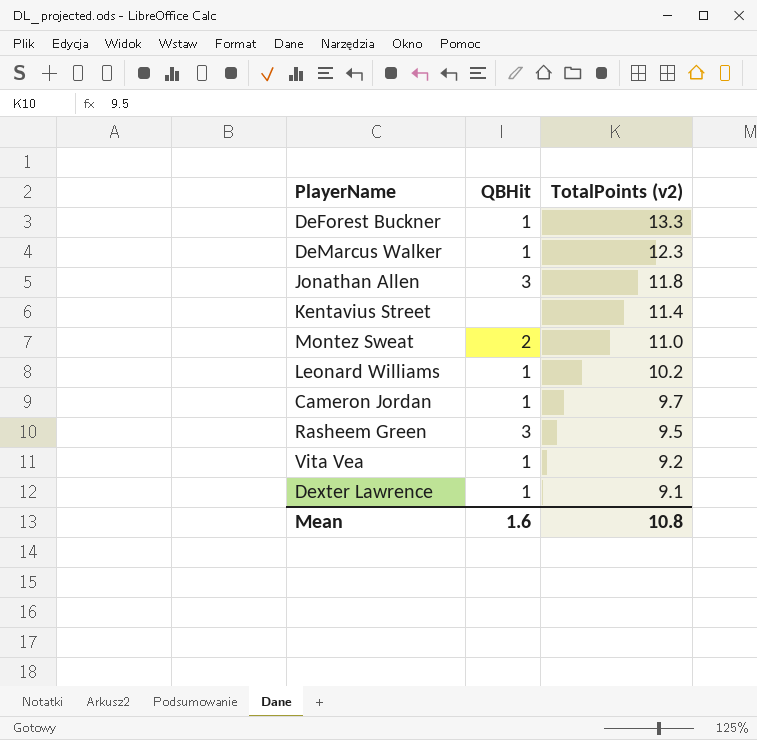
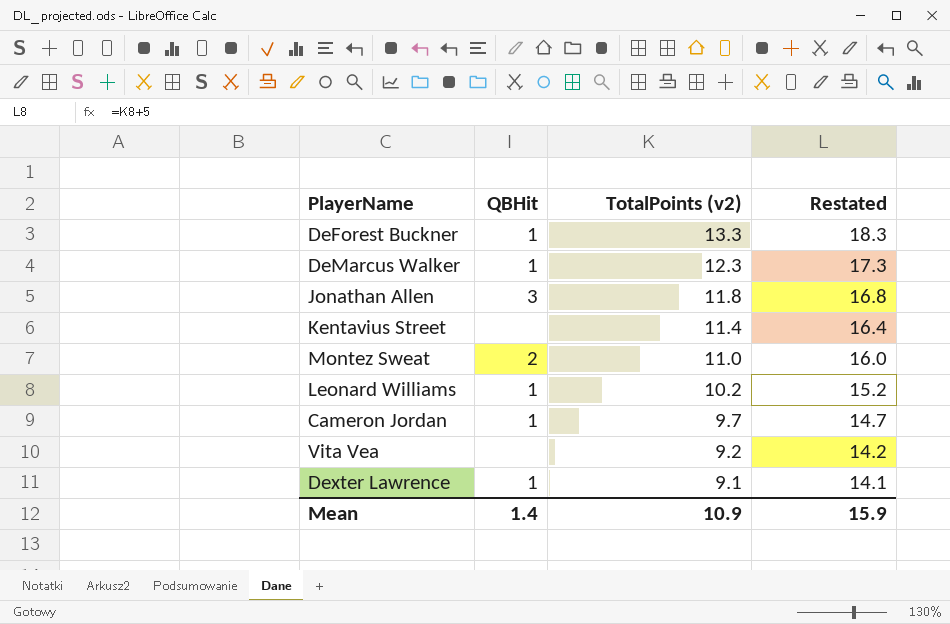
column Restated | formula: none -> [TotalPoints (v2)] + 5
row Rasheem Green: 3 | 9.5 -> none
Vita Vea | QBHit: 1 -> none
Mean | QBHit: 1.6 -> 1.4
Mean | TotalPoints (v2): 10.8 -> 10.9

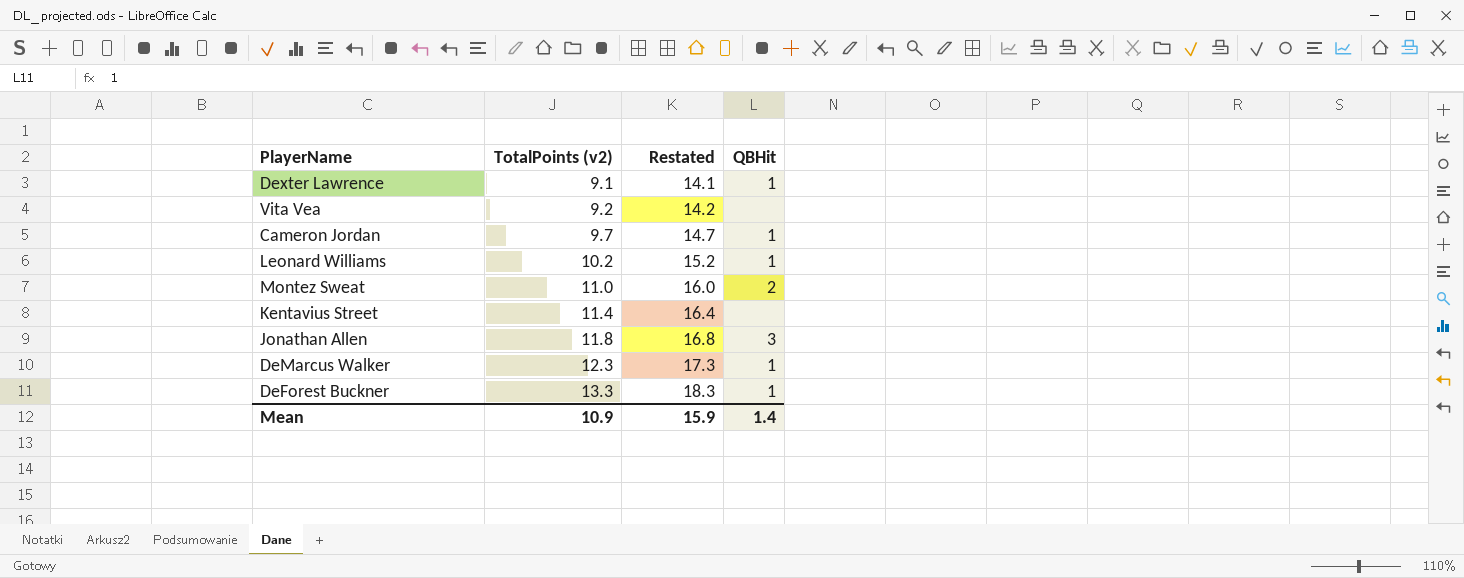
row order: TotalPoints (v2) descending -> TotalPoints (v2) ascending
column QBHit | position: 2 -> 4

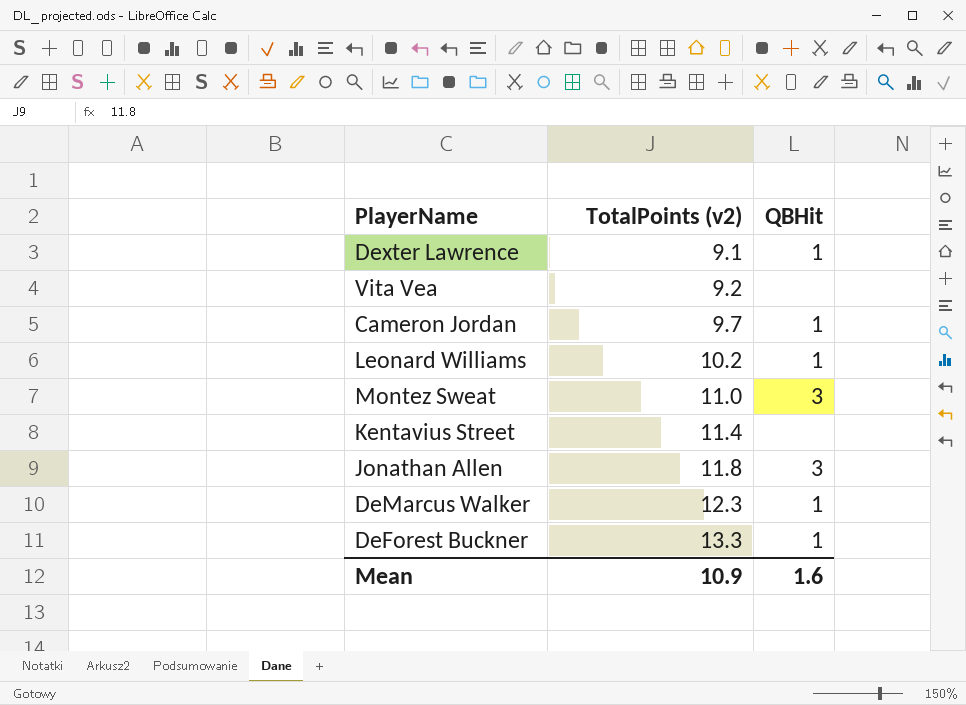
column Restated | formula: [TotalPoints (v2)] + 5 -> none
Montez Sweat | QBHit: 2 -> 3
Mean | QBHit: 1.4 -> 1.6

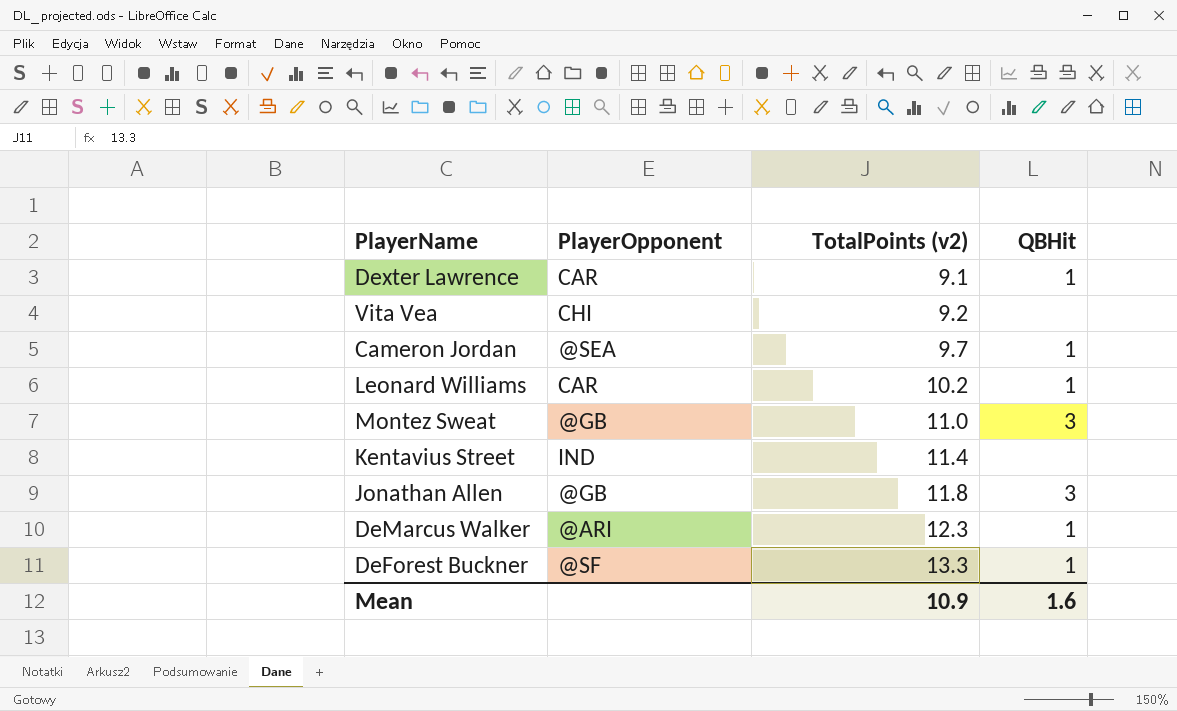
column PlayerOpponent | position: none -> 2

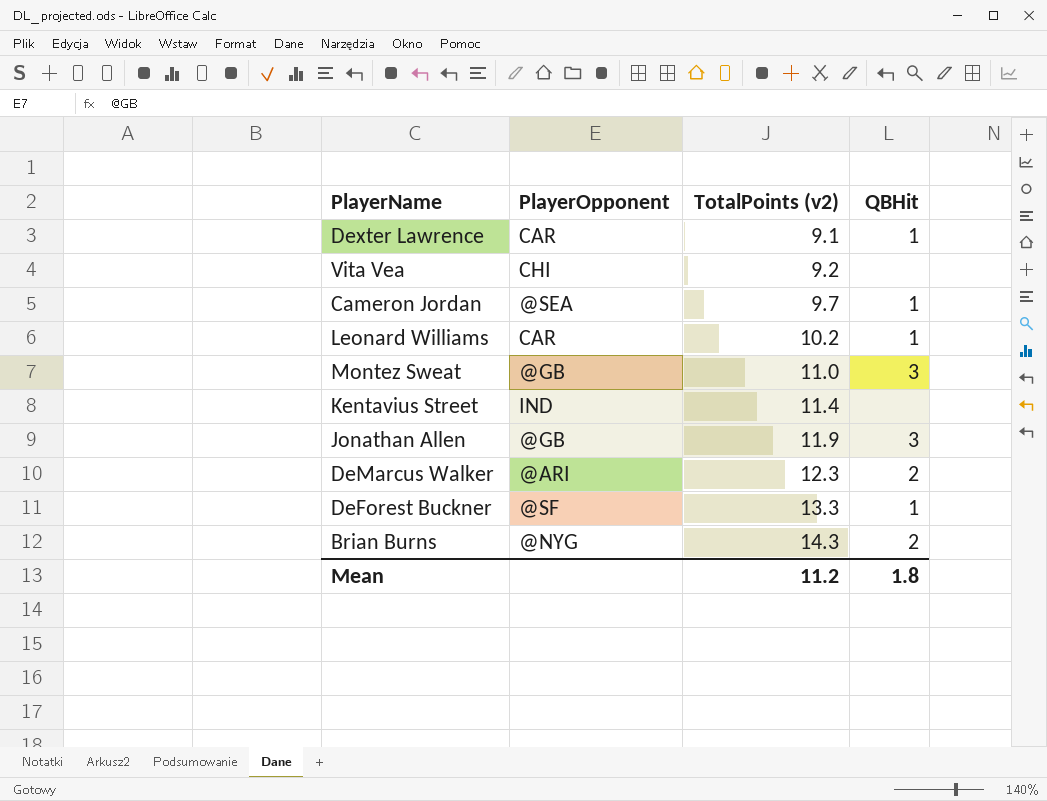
Jonathan Allen | TotalPoints (v2): 11.8 -> 11.9
DeMarcus Walker | QBHit: 1 -> 2
row Brian Burns: none -> @NYG | 14.3 | 2
Mean | TotalPoints (v2): 10.9 -> 11.2
Mean | QBHit: 1.6 -> 1.8

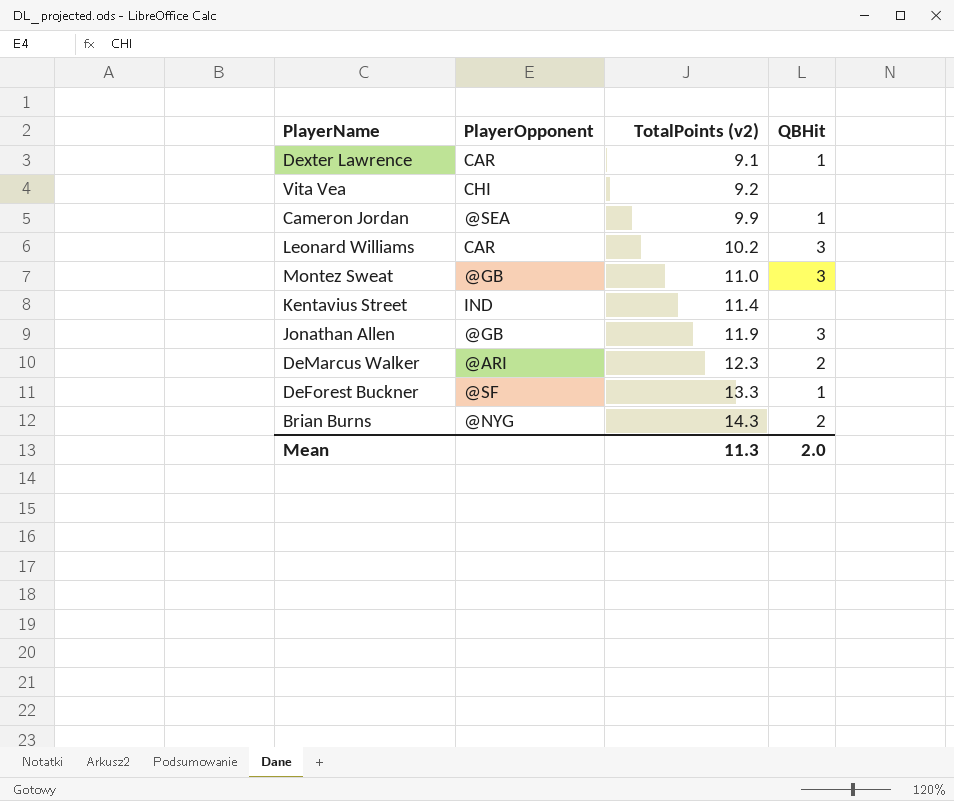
Cameron Jordan | TotalPoints (v2): 9.7 -> 9.9
Leonard Williams | QBHit: 1 -> 3
Mean | TotalPoints (v2): 11.2 -> 11.3
Mean | QBHit: 1.8 -> 2.0

